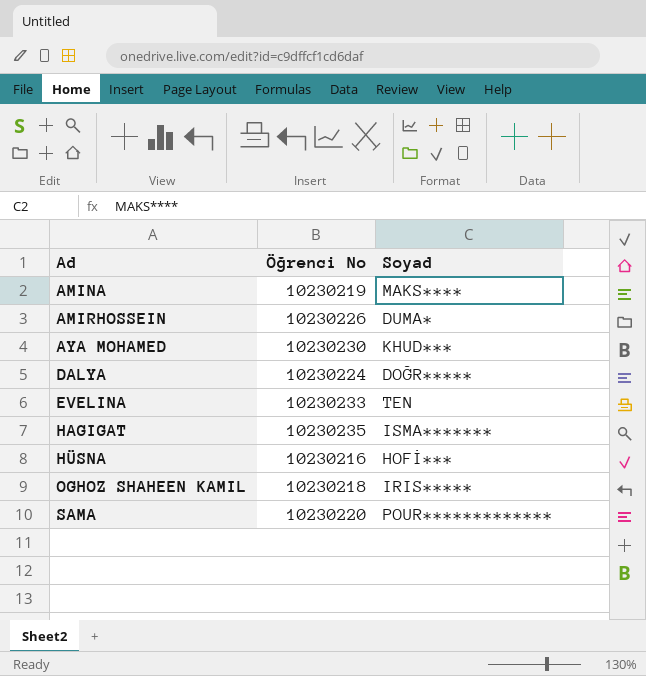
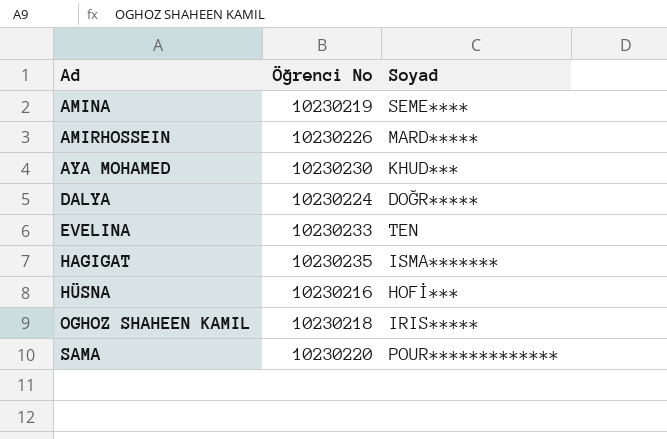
AMINA | Soyad: MAKS**** -> SEME****
AMIRHOSSEIN | Soyad: DUMA* -> MARD*****

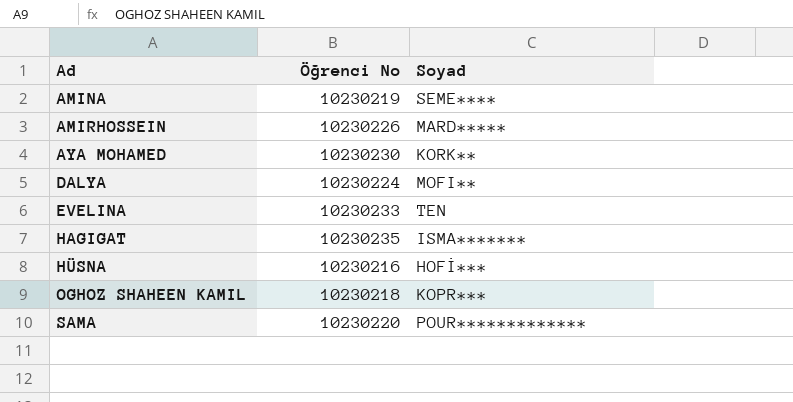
AYA MOHAMED | Soyad: KHUD*** -> KORK**
DALYA | Soyad: DOĞR***** -> MOFI**
OGHOZ SHAHEEN KAMIL | Soyad: IRIS***** -> KOPR***

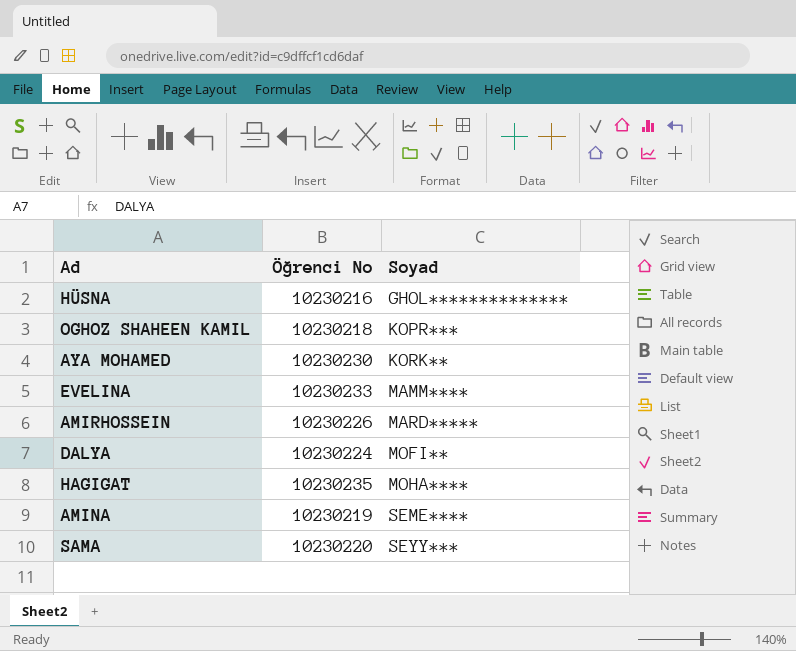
row order: Ad ascending -> Soyad ascending
HÜSNA | Soyad: HOFİ*** -> GHOL**************
EVELINA | Soyad: TEN -> MAMM****
HAGIGAT | Soyad: ISMA******* -> MOHA****
SAMA | Soyad: POUR************* -> SEYY***

